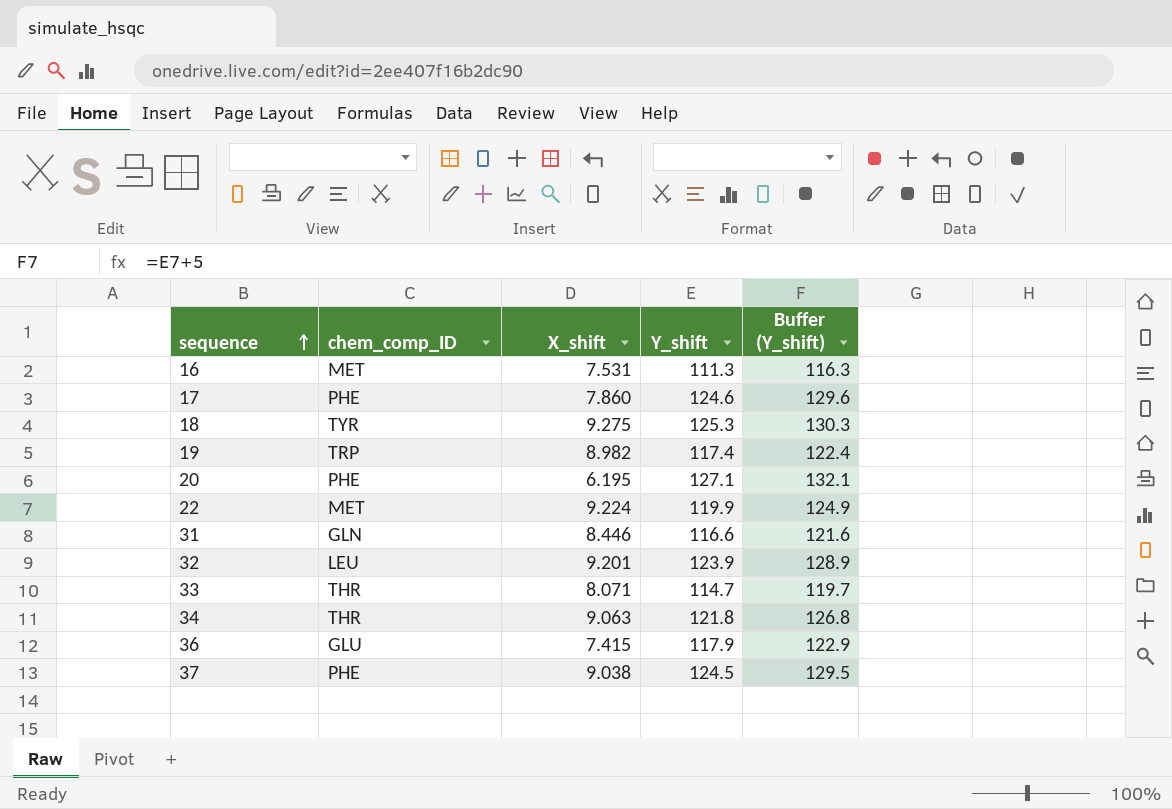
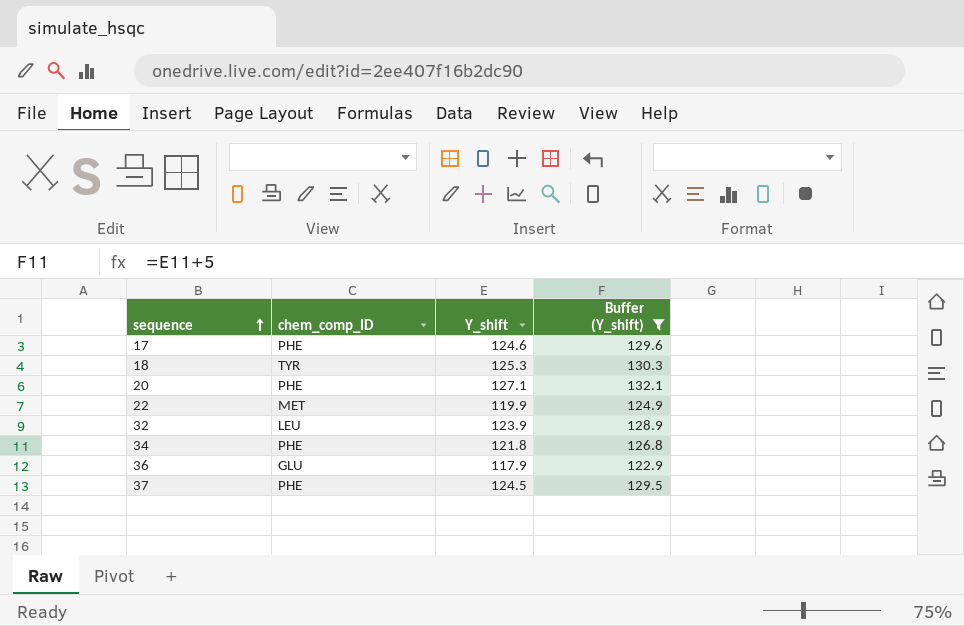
filter: none -> Buffer (Y_shift) >= 122.9
column X_shift | position: 3 -> none
34 | chem_comp_ID: THR -> PHE

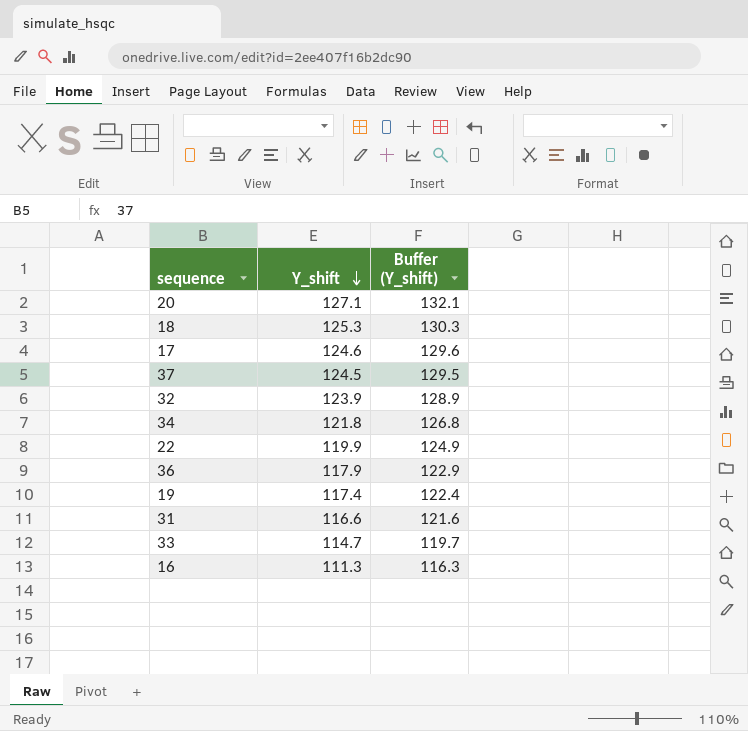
filter: Buffer (Y_shift) >= 122.9 -> none
row order: sequence ascending -> Y_shift descending
column chem_comp_ID | position: 2 -> none

